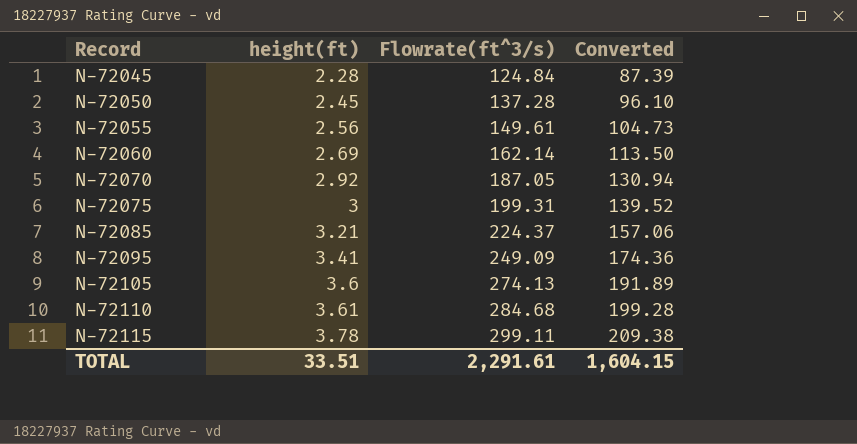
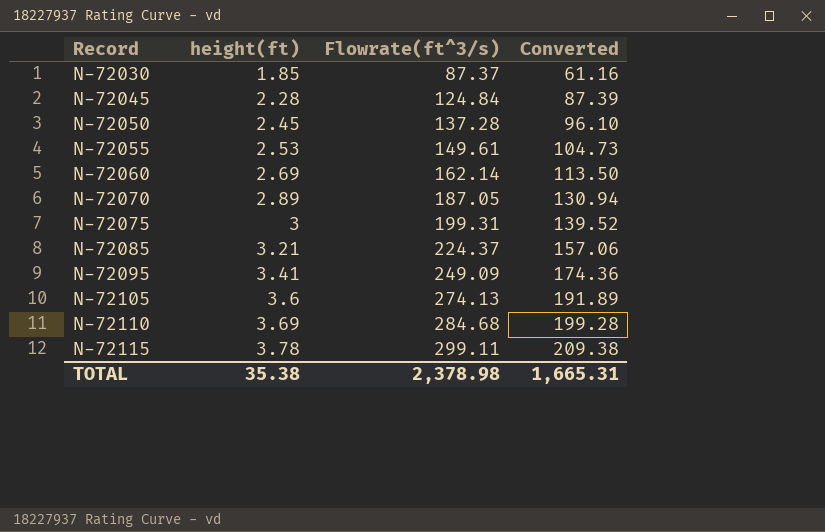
row N-72030: none -> 1.85 | 87.37 | 61.16
N-72055 | height(ft): 2.56 -> 2.53
N-72070 | height(ft): 2.92 -> 2.89
N-72110 | height(ft): 3.61 -> 3.69
TOTAL | height(ft): 33.51 -> 35.38
TOTAL | Flowrate(ft^3/s): 2,291.61 -> 2,378.98
TOTAL | Converted: 1,604.15 -> 1,665.31

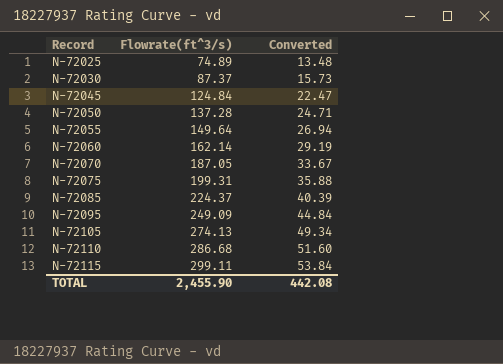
column height(ft) | position: 2 -> none
column Converted | formula: [Flowrate(ft^3/s)] * 0.7 -> [Flowrate(ft^3/s)] * 0.18
row N-72025: none -> 74.89 | 13.48
N-72055 | Flowrate(ft^3/s): 149.61 -> 149.64
N-72110 | Flowrate(ft^3/s): 284.68 -> 286.68
TOTAL | Flowrate(ft^3/s): 2,378.98 -> 2,455.90
TOTAL | Converted: 1,665.31 -> 442.08

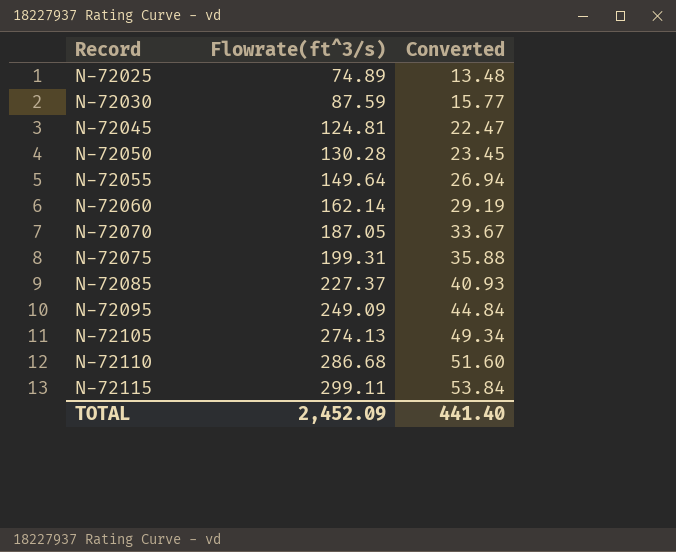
N-72030 | Flowrate(ft^3/s): 87.37 -> 87.59
N-72030 | Converted: 15.73 -> 15.77
N-72045 | Flowrate(ft^3/s): 124.84 -> 124.81
N-72050 | Flowrate(ft^3/s): 137.28 -> 130.28
N-72050 | Converted: 24.71 -> 23.45
N-72085 | Flowrate(ft^3/s): 224.37 -> 227.37
N-72085 | Converted: 40.39 -> 40.93
TOTAL | Flowrate(ft^3/s): 2,455.90 -> 2,452.09
TOTAL | Converted: 442.08 -> 441.40

